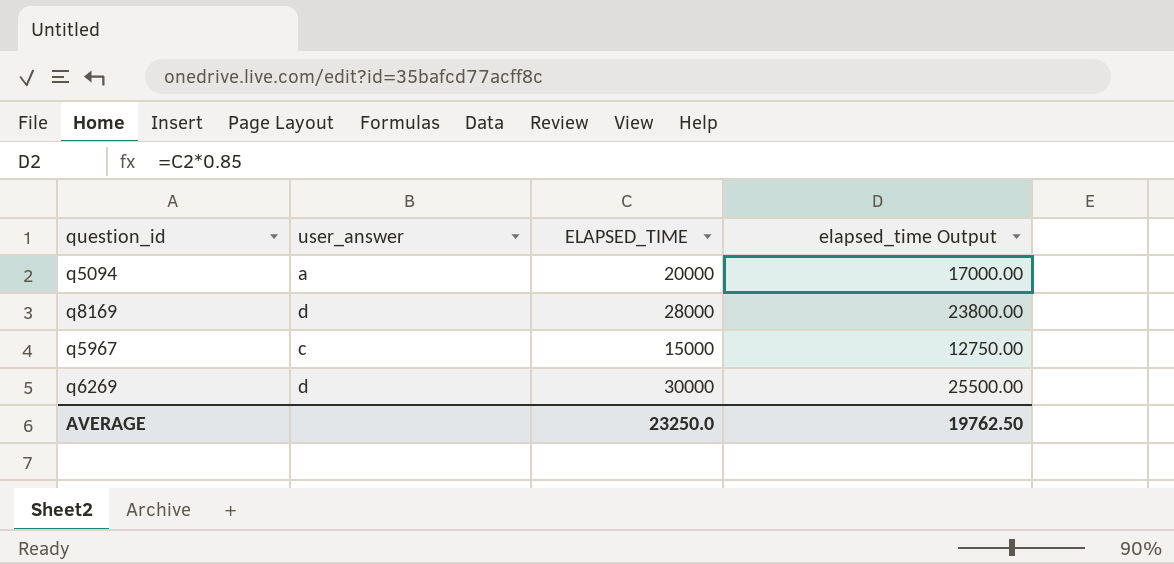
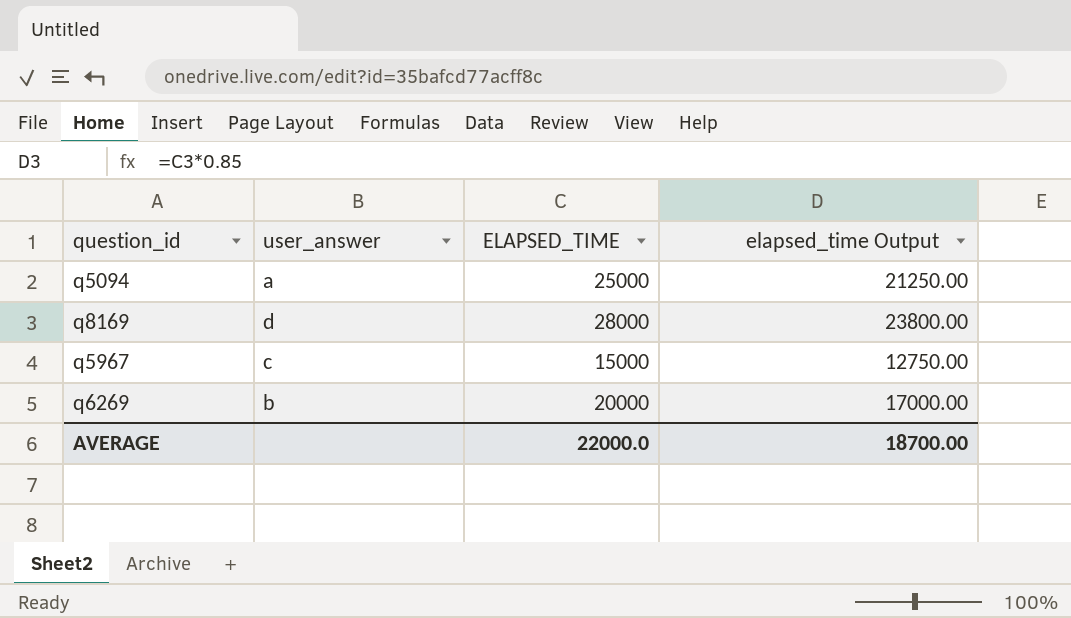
q5094 | ELAPSED_TIME: 20000 -> 25000
q5094 | elapsed_time Output: 17000.00 -> 21250.00
q6269 | user_answer: d -> b
q6269 | ELAPSED_TIME: 30000 -> 20000
q6269 | elapsed_time Output: 25500.00 -> 17000.00
AVERAGE | ELAPSED_TIME: 23250.0 -> 22000.0
AVERAGE | elapsed_time Output: 19762.50 -> 18700.00

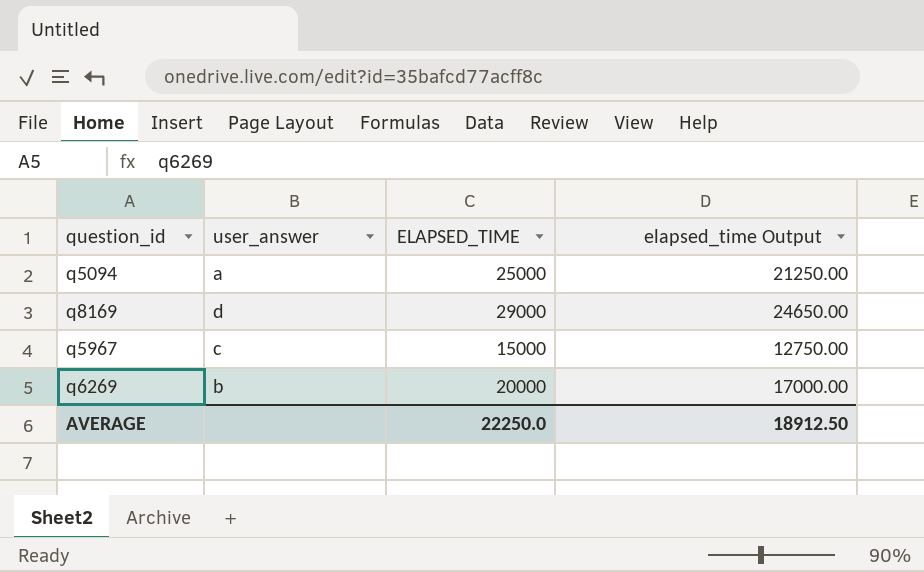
q8169 | ELAPSED_TIME: 28000 -> 29000
q8169 | elapsed_time Output: 23800.00 -> 24650.00
AVERAGE | ELAPSED_TIME: 22000.0 -> 22250.0
AVERAGE | elapsed_time Output: 18700.00 -> 18912.50

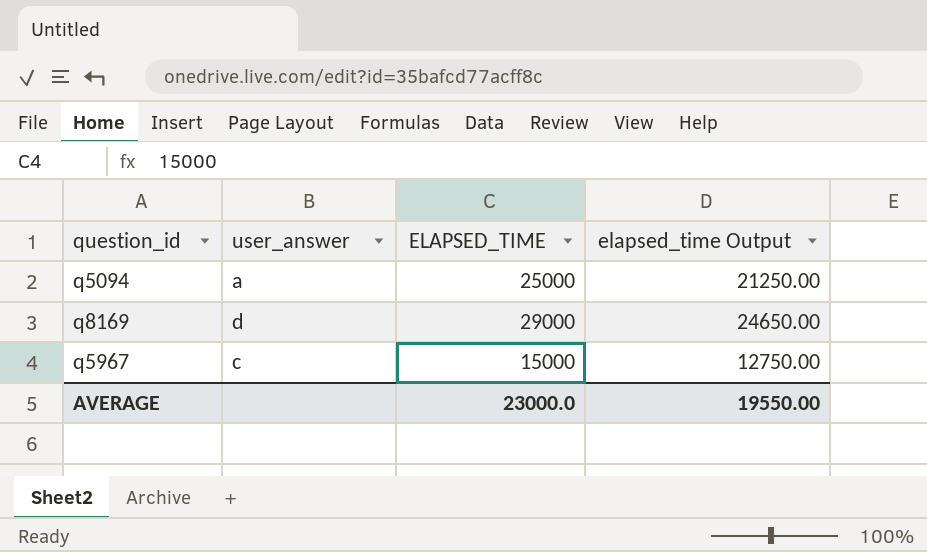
row q6269: b | 20000 | 17000.00 -> none
AVERAGE | ELAPSED_TIME: 22250.0 -> 23000.0
AVERAGE | elapsed_time Output: 18912.50 -> 19550.00

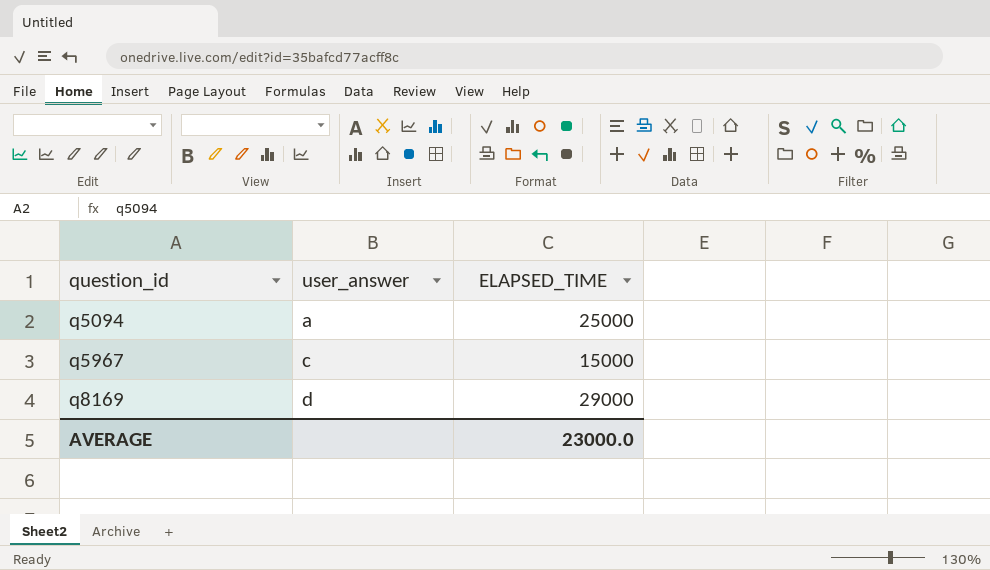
row order: none -> question_id ascending
column elapsed_time Output | formula: [ELAPSED_TIME] * 0.85 -> none

